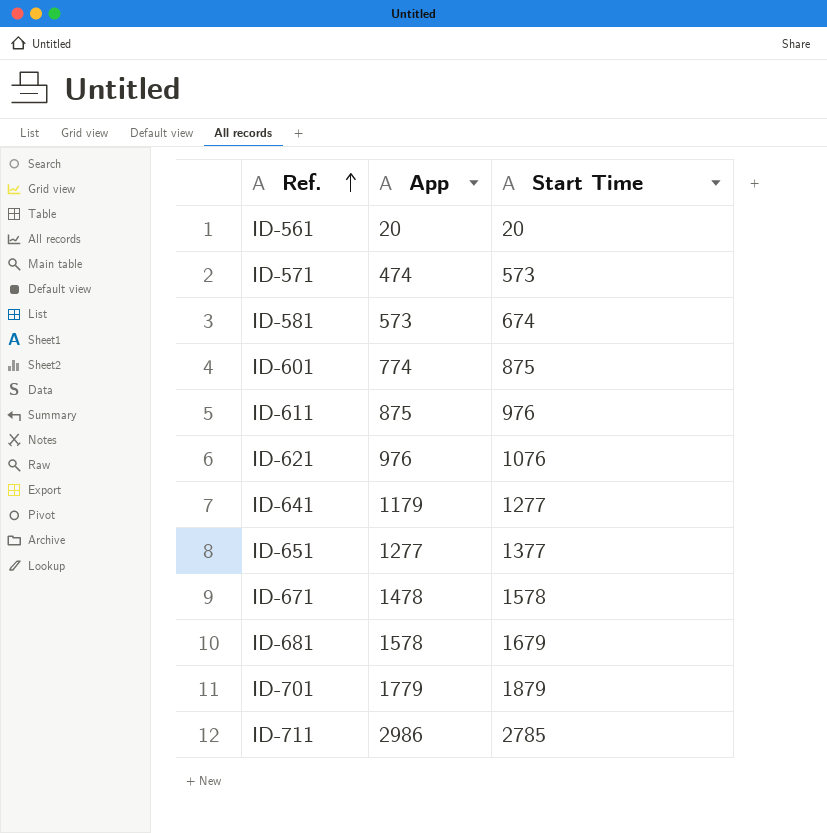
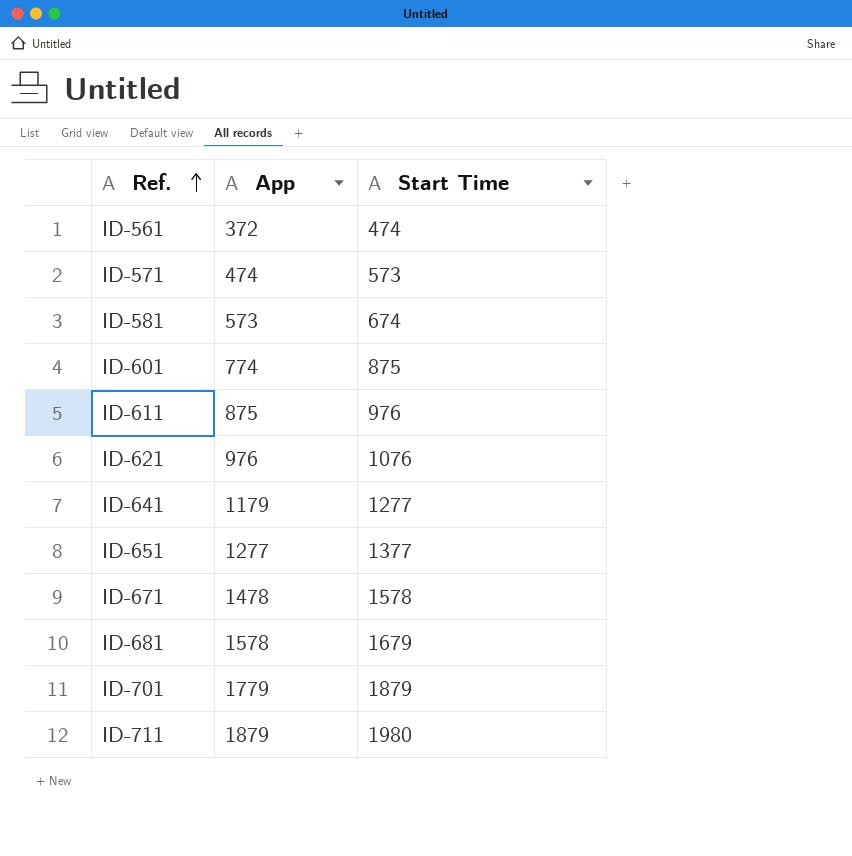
ID-561 | App: 20 -> 372
ID-561 | Start Time: 20 -> 474
ID-711 | App: 2986 -> 1879
ID-711 | Start Time: 2785 -> 1980

